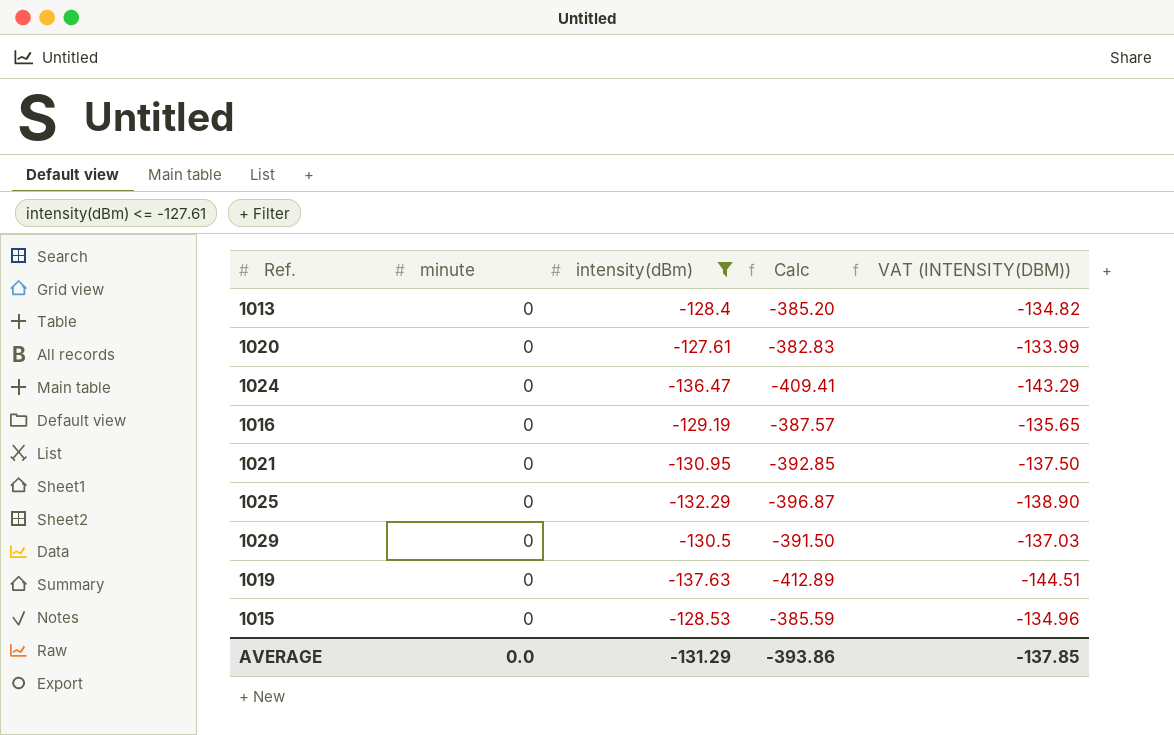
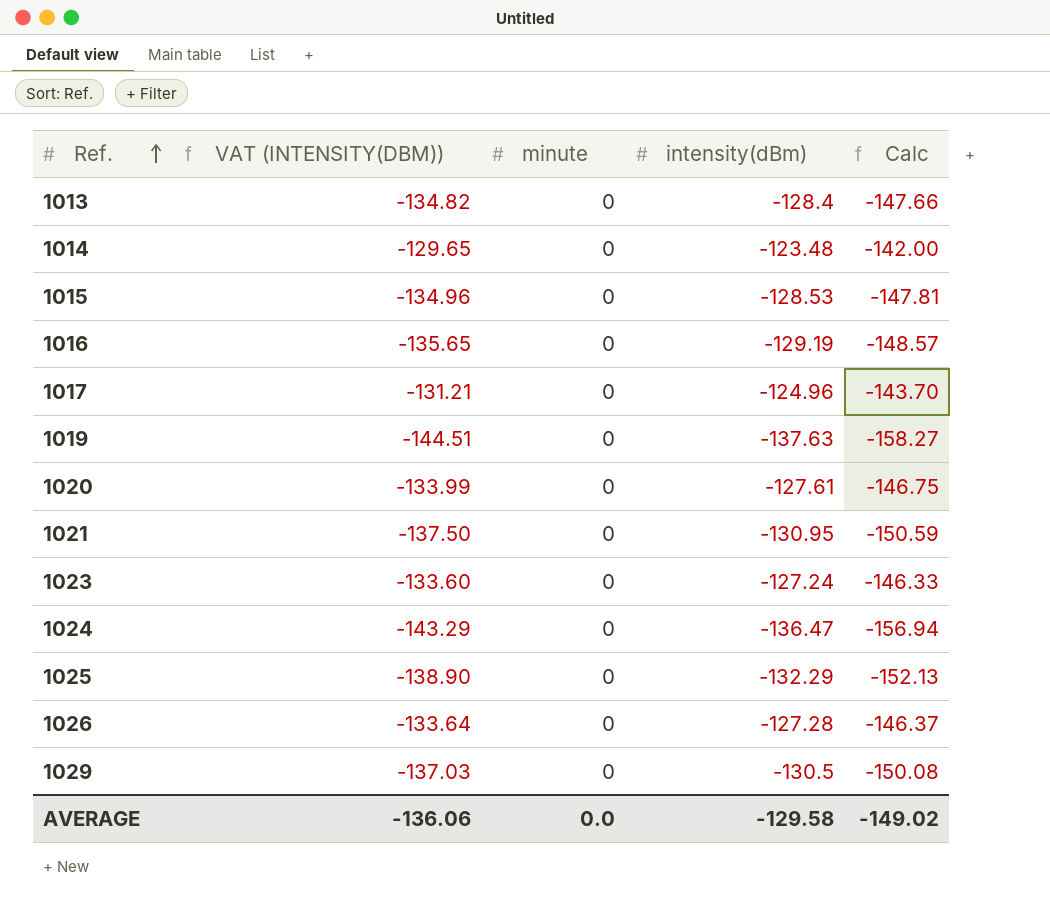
filter: intensity(dBm) <= -127.61 -> none
row order: none -> Ref. ascending
column VAT (INTENSITY(DBM)) | position: 5 -> 2
column Calc | formula: [intensity(dBm)] * 3 -> [intensity(dBm)] * 1.15
AVERAGE | VAT (INTENSITY(DBM)): -137.85 -> -136.06
AVERAGE | intensity(dBm): -131.29 -> -129.58
AVERAGE | Calc: -393.86 -> -149.02

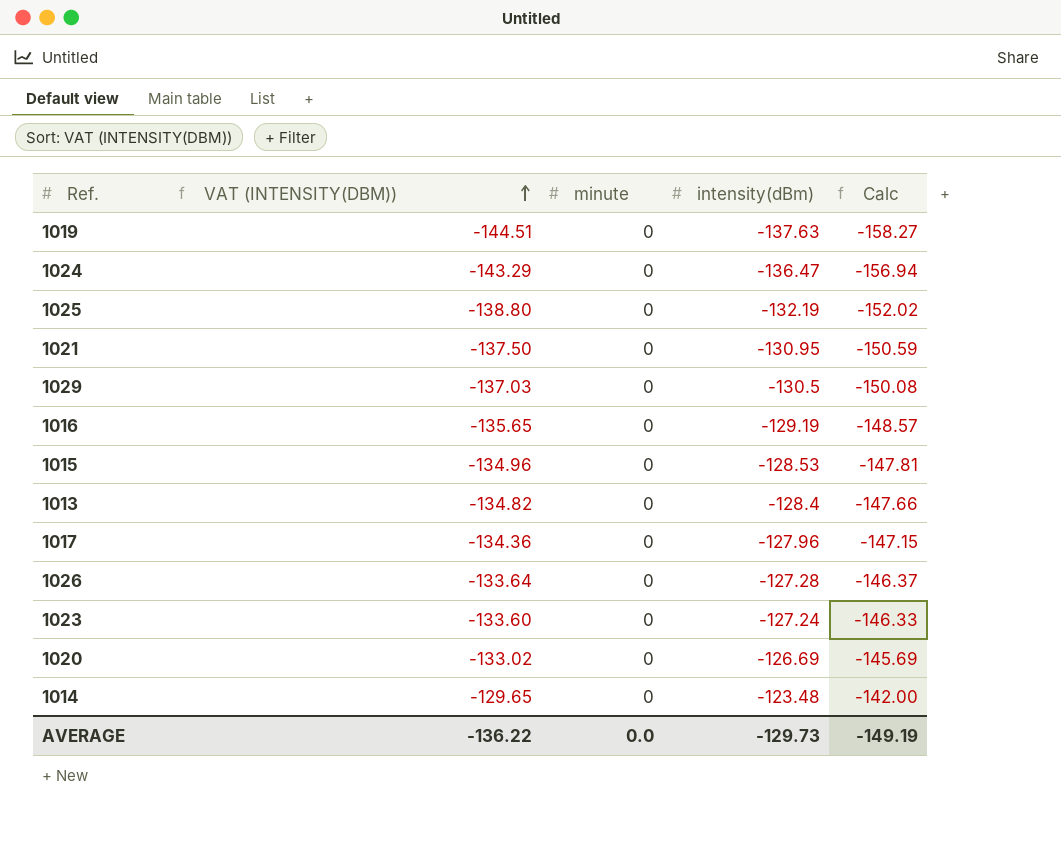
row order: Ref. ascending -> VAT (INTENSITY(DBM)) ascending
1025 | VAT (INTENSITY(DBM)): -138.90 -> -138.80
1025 | intensity(dBm): -132.29 -> -132.19
1025 | Calc: -152.13 -> -152.02
1017 | VAT (INTENSITY(DBM)): -131.21 -> -134.36
1017 | intensity(dBm): -124.96 -> -127.96
1017 | Calc: -143.70 -> -147.15
1020 | VAT (INTENSITY(DBM)): -133.99 -> -133.02
1020 | intensity(dBm): -127.61 -> -126.69
1020 | Calc: -146.75 -> -145.69
AVERAGE | VAT (INTENSITY(DBM)): -136.06 -> -136.22
AVERAGE | intensity(dBm): -129.58 -> -129.73
AVERAGE | Calc: -149.02 -> -149.19

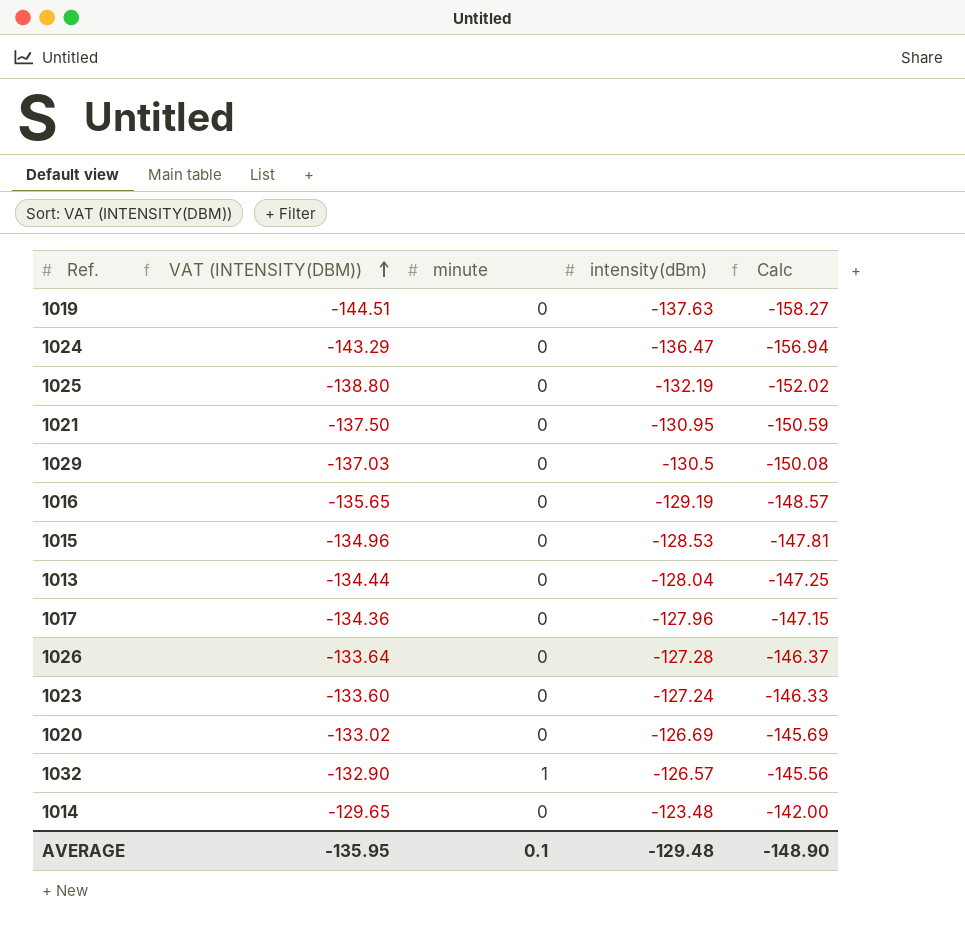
1013 | VAT (INTENSITY(DBM)): -134.82 -> -134.44
1013 | intensity(dBm): -128.4 -> -128.04
1013 | Calc: -147.66 -> -147.25
row 1032: none -> -132.90 | 1 | -126.57 | -145.56
AVERAGE | VAT (INTENSITY(DBM)): -136.22 -> -135.95
AVERAGE | minute: 0.0 -> 0.1
AVERAGE | intensity(dBm): -129.73 -> -129.48
AVERAGE | Calc: -149.19 -> -148.90

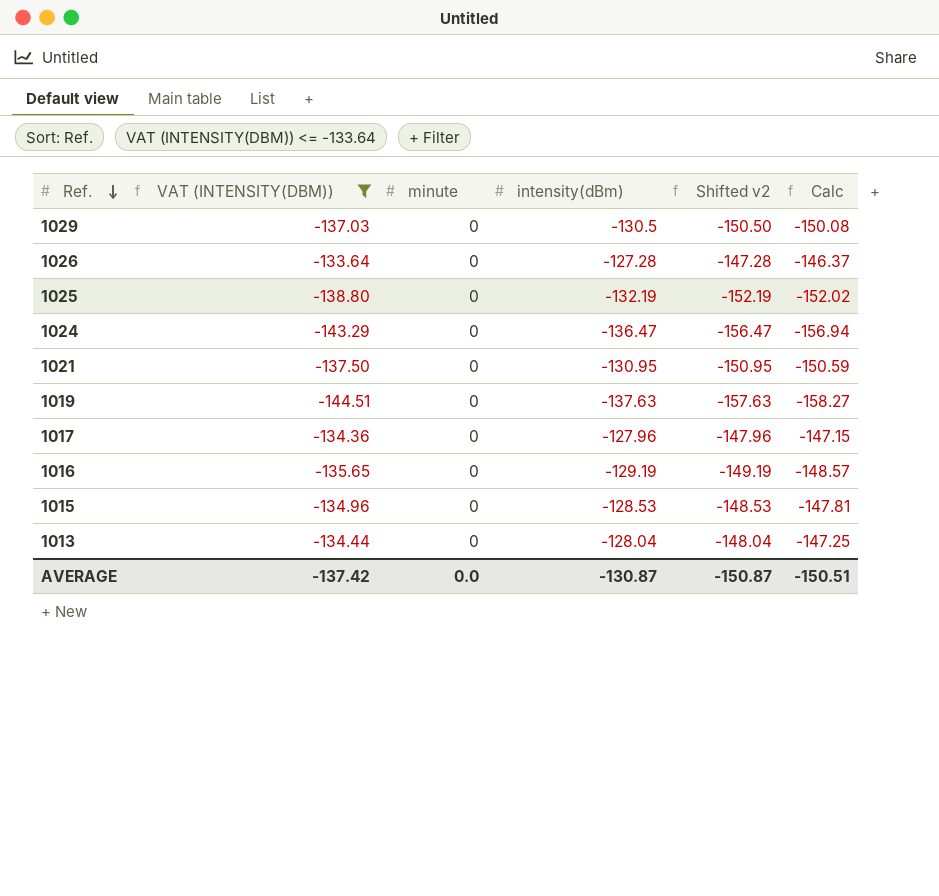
filter: none -> VAT (INTENSITY(DBM)) <= -133.64
row order: VAT (INTENSITY(DBM)) ascending -> Ref. descending
column Shifted v2 | formula: none -> [intensity(dBm)] - 20
AVERAGE | VAT (INTENSITY(DBM)): -135.95 -> -137.42
AVERAGE | minute: 0.1 -> 0.0
AVERAGE | intensity(dBm): -129.48 -> -130.87
AVERAGE | Calc: -148.90 -> -150.51

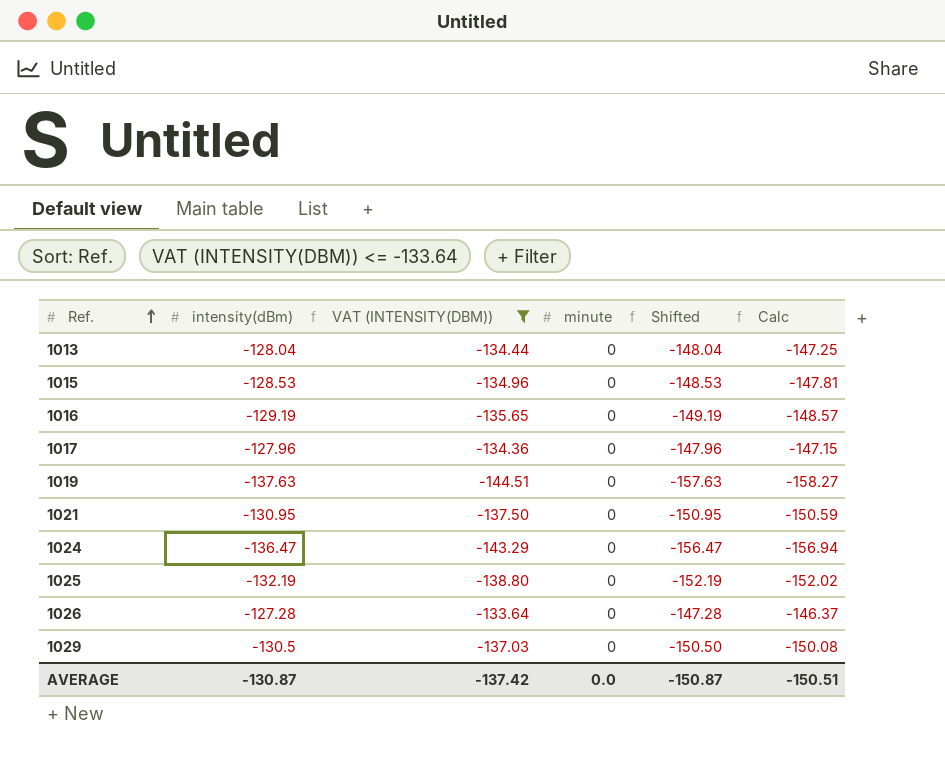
row order: Ref. descending -> Ref. ascending
column intensity(dBm) | position: 4 -> 2
column name: Shifted v2 -> Shifted

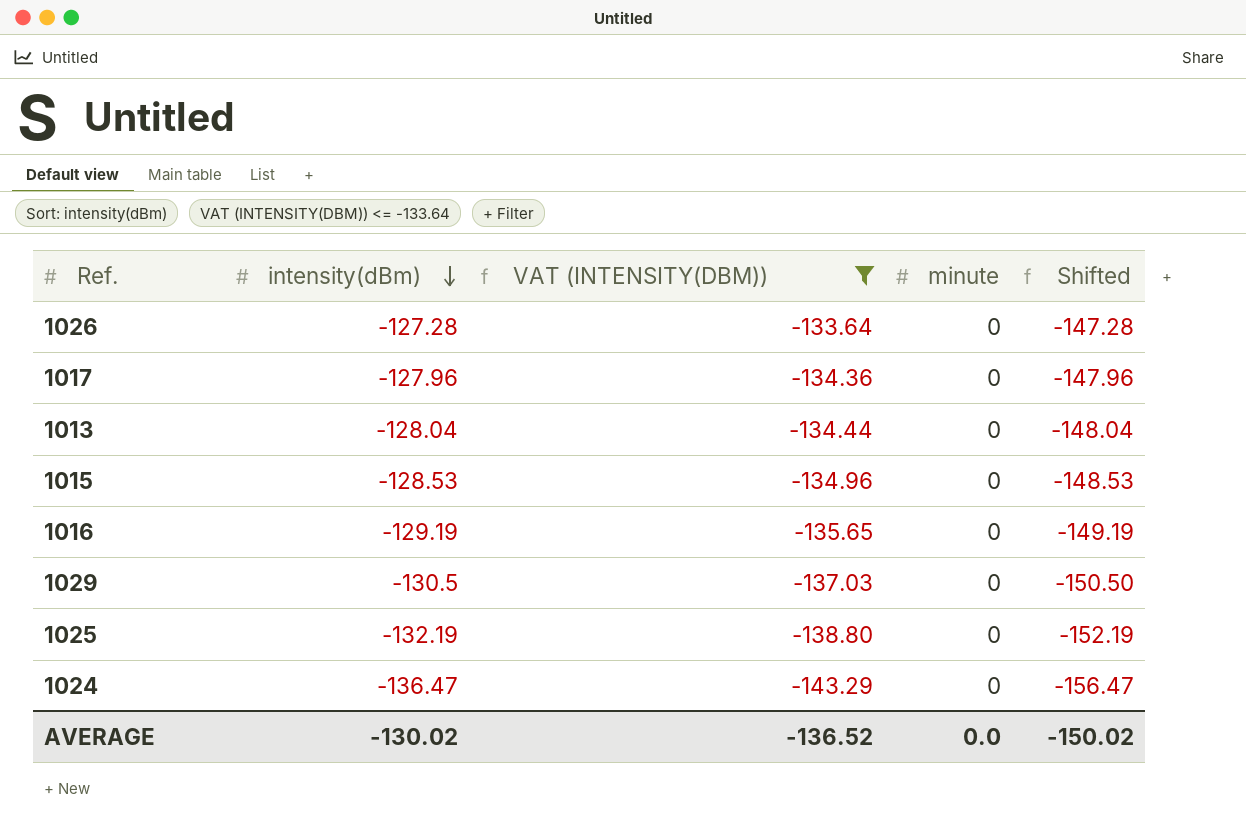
row order: Ref. ascending -> intensity(dBm) descending
column Calc | formula: [intensity(dBm)] * 1.15 -> none
row 1019: -137.63 | -144.51 | 0 | -157.63 | -158.27 -> none
row 1021: -130.95 | -137.50 | 0 | -150.95 | -150.59 -> none
AVERAGE | intensity(dBm): -130.87 -> -130.02
AVERAGE | VAT (INTENSITY(DBM)): -137.42 -> -136.52
AVERAGE | Shifted: -150.87 -> -150.02

